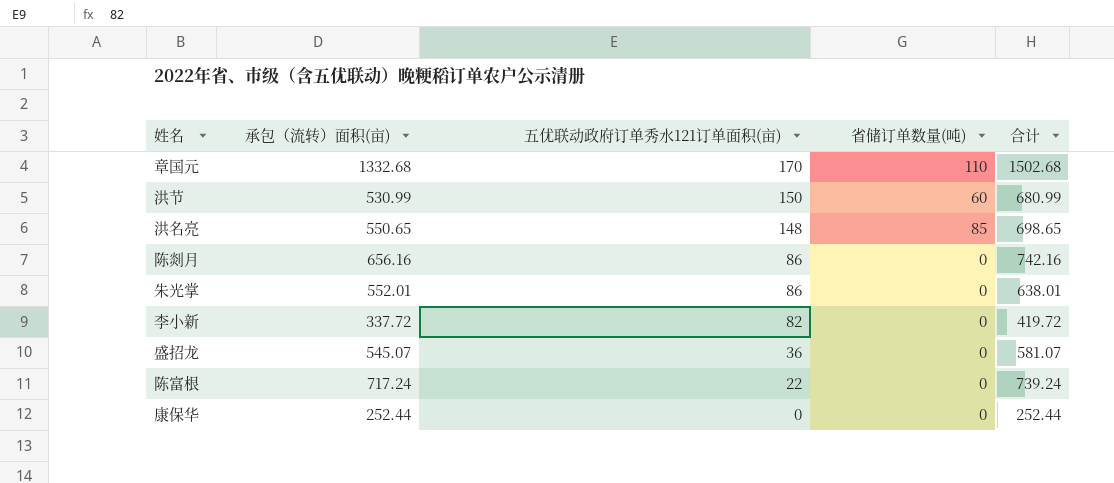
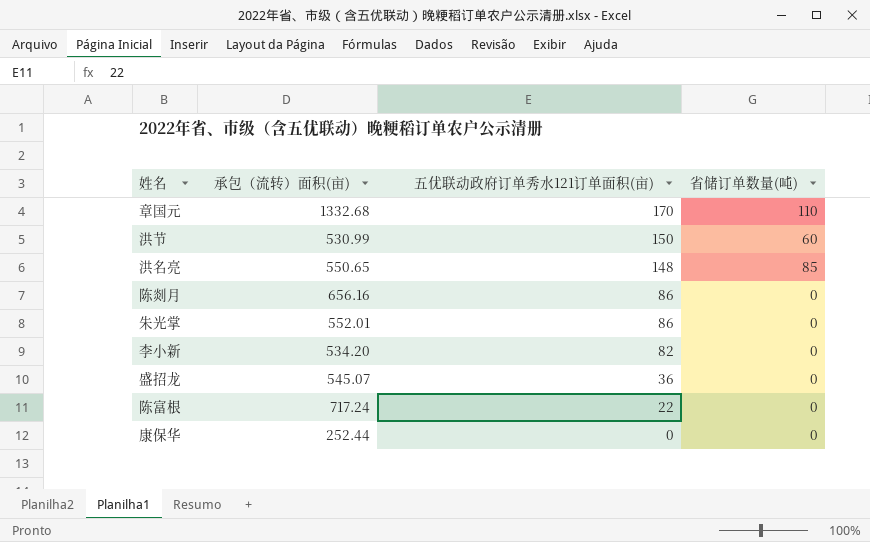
column 合计 | formula: [承包（流转）面积(亩)] + [五优联动政府订单秀水121订单面积(亩)] -> none
李小新 | 承包（流转）面积(亩): 337.72 -> 534.20

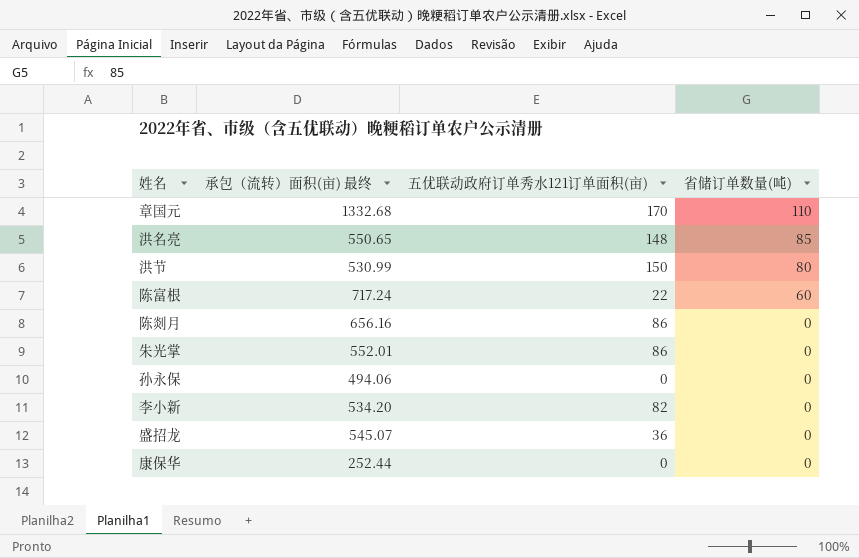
row order: 五优联动政府订单秀水121订单面积(亩) descending -> 省储订单数量(吨) descending
column name: 承包（流转）面积(亩) -> 承包（流转）面积(亩) 最终
洪节 | 省储订单数量(吨): 60 -> 80
陈富根 | 省储订单数量(吨): 0 -> 60
row 孙永保: none -> 494.06 | 0 | 0

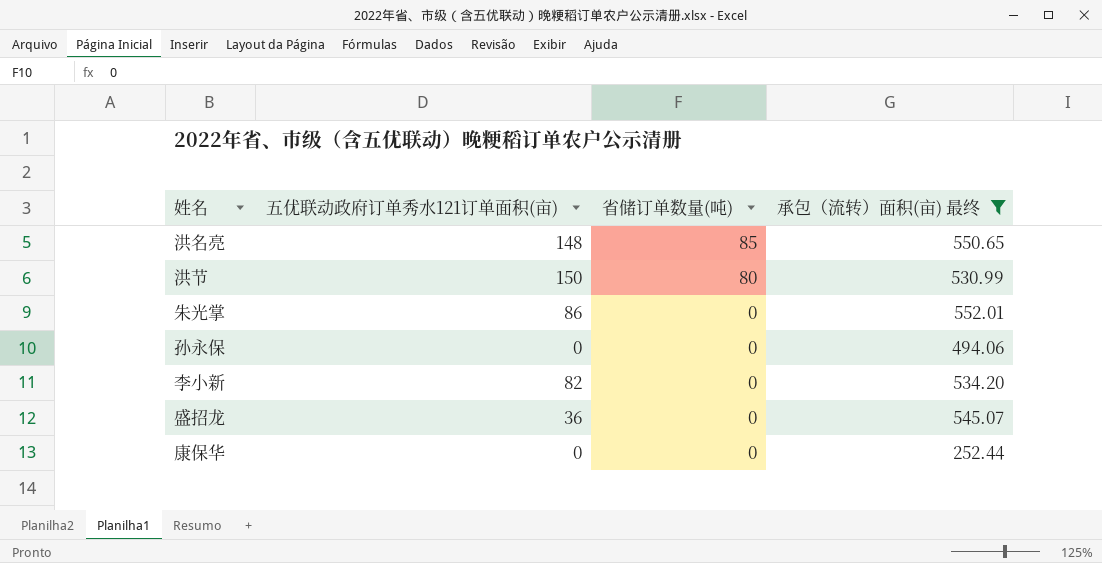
filter: none -> 承包（流转）面积(亩) 最终 <= 552.01
column 承包（流转）面积(亩) 最终 | position: 2 -> 4

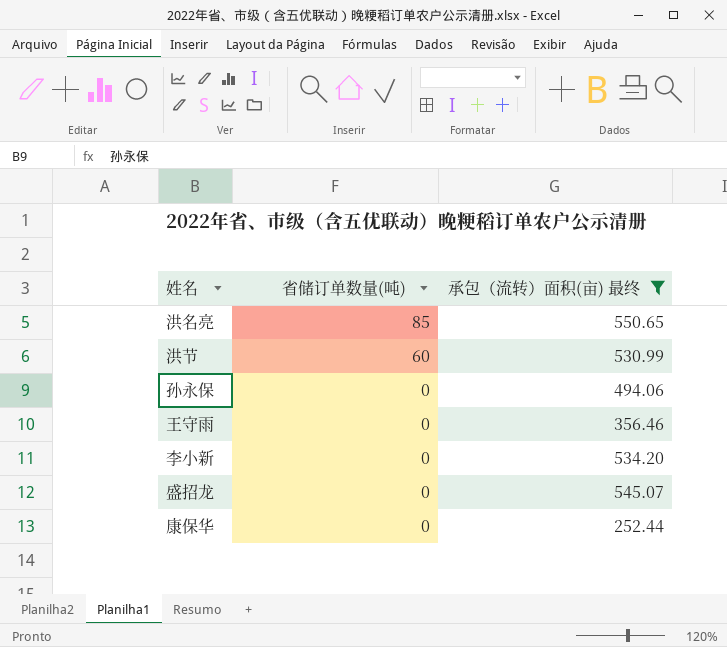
column 五优联动政府订单秀水121订单面积(亩) | position: 2 -> none
row 朱光掌: 86 | 0 | 552.01 -> none
洪节 | 省储订单数量(吨): 80 -> 60
row 王守雨: none -> 0 | 356.46

